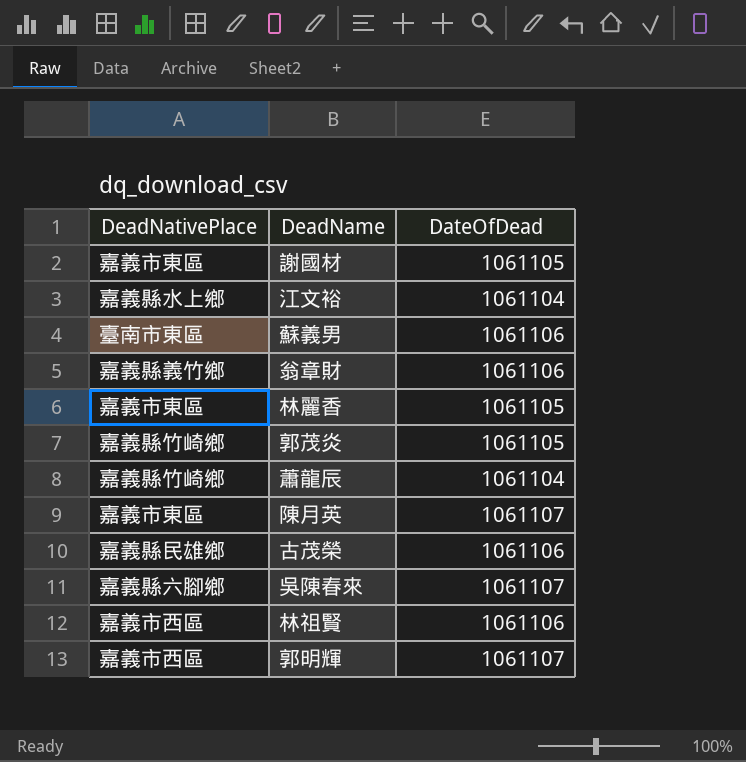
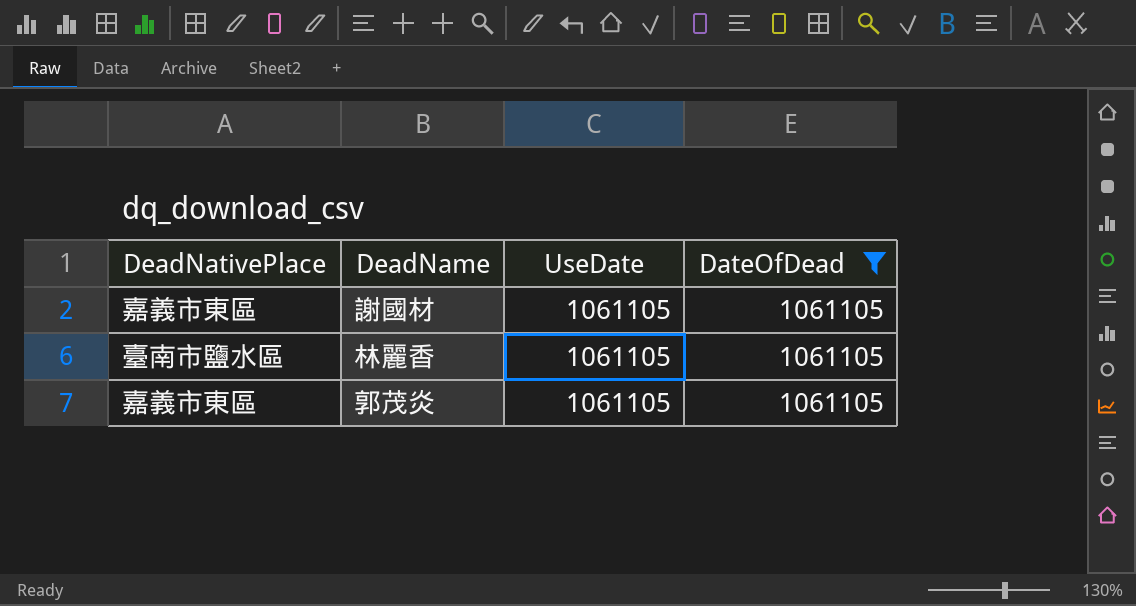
filter: none -> DateOfDead = 1061105
column UseDate | position: none -> 3
林麗香 | DeadNativePlace: 嘉義市東區 -> 臺南市鹽水區
郭茂炎 | DeadNativePlace: 嘉義縣竹崎鄉 -> 嘉義市東區

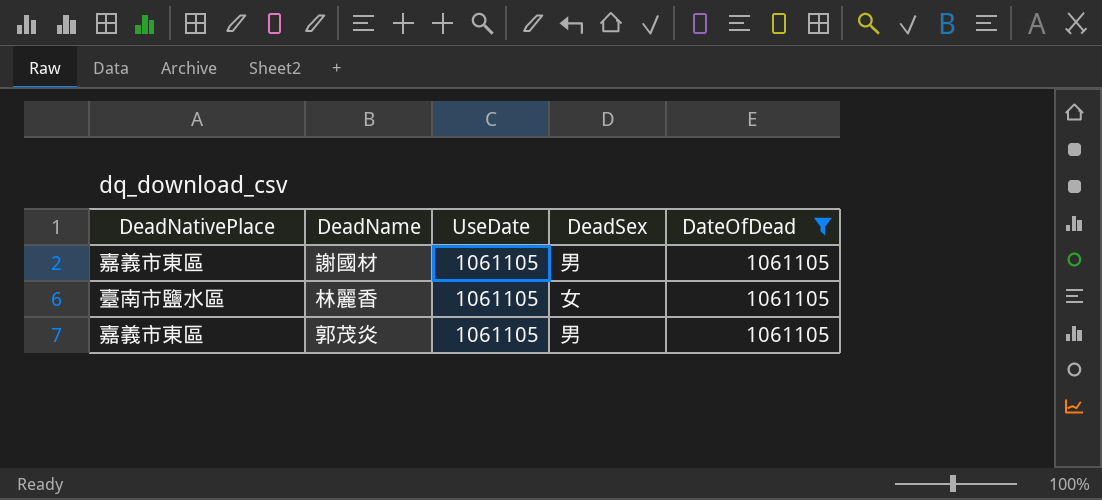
column DeadSex | position: none -> 4

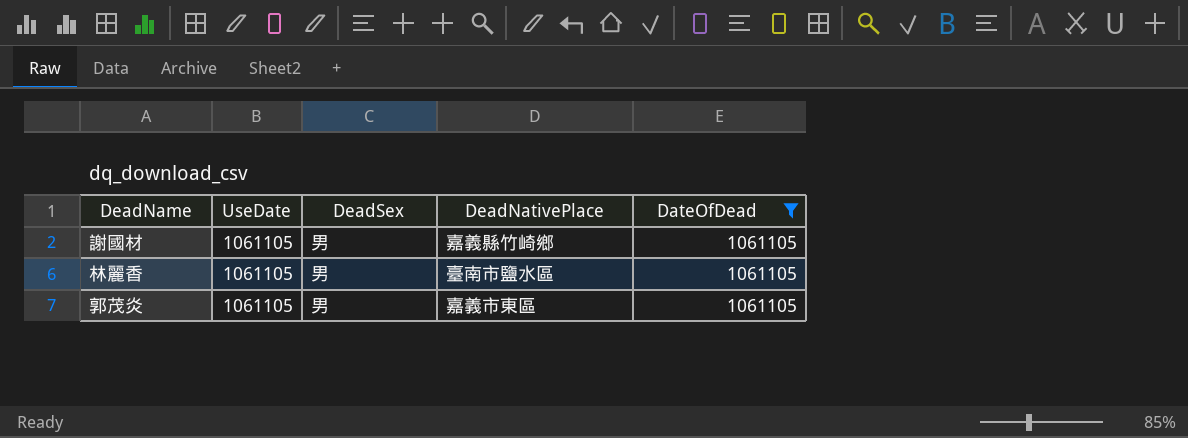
column DeadNativePlace | position: 1 -> 4
謝國材 | DeadNativePlace: 嘉義市東區 -> 嘉義縣竹崎鄉
林麗香 | DeadSex: 女 -> 男

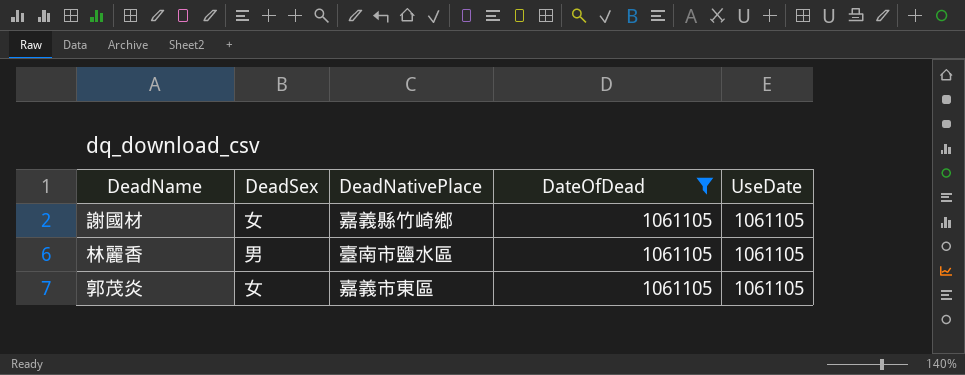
column UseDate | position: 2 -> 5
謝國材 | DeadSex: 男 -> 女
郭茂炎 | DeadSex: 男 -> 女

